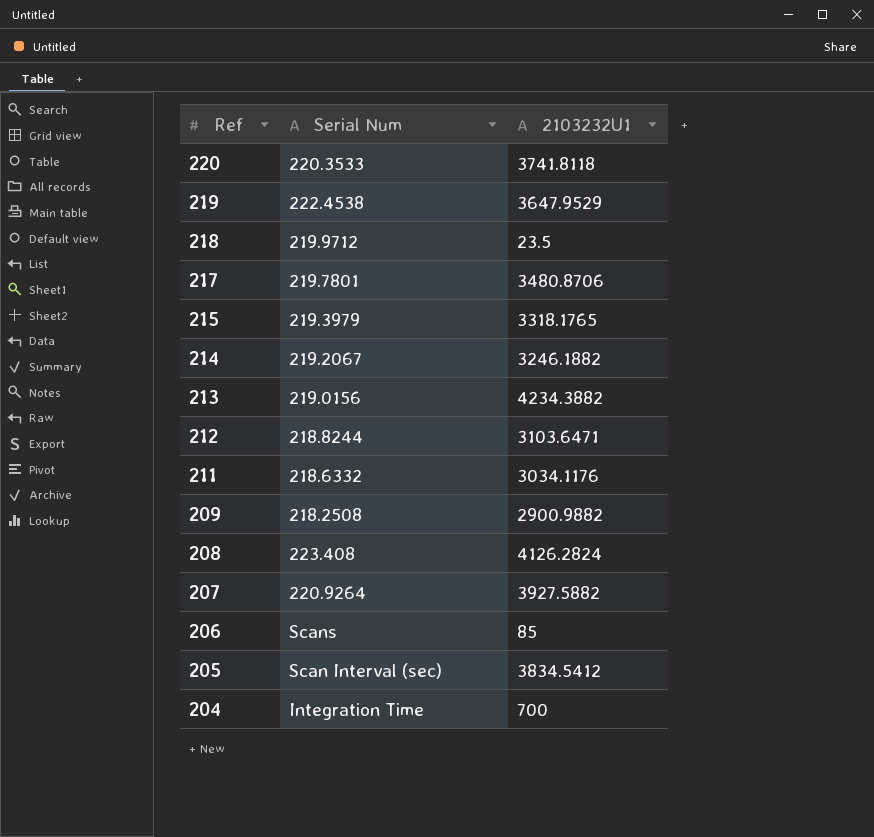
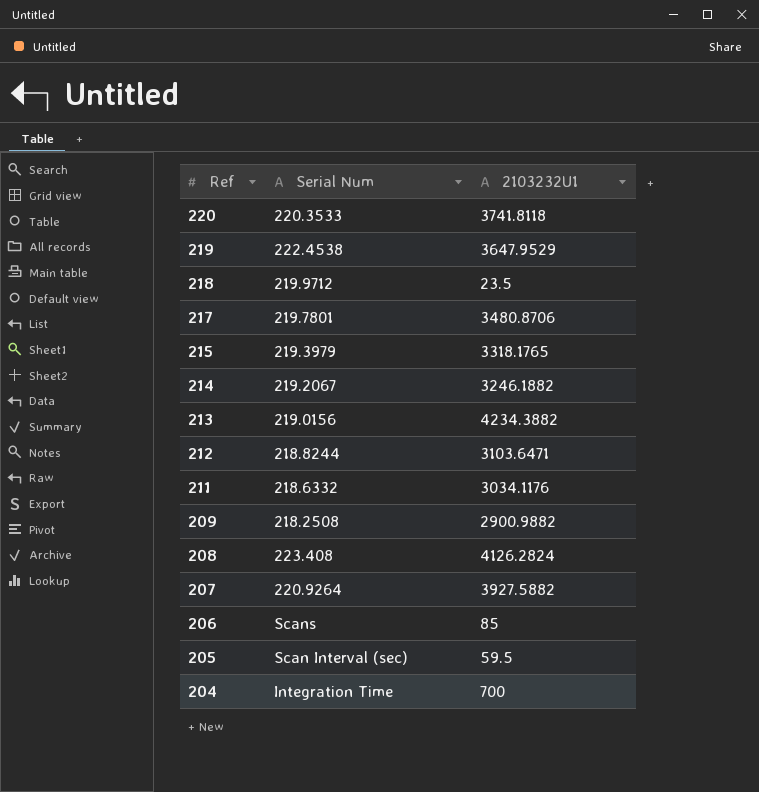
205 | 2103232U1: 3834.5412 -> 59.5

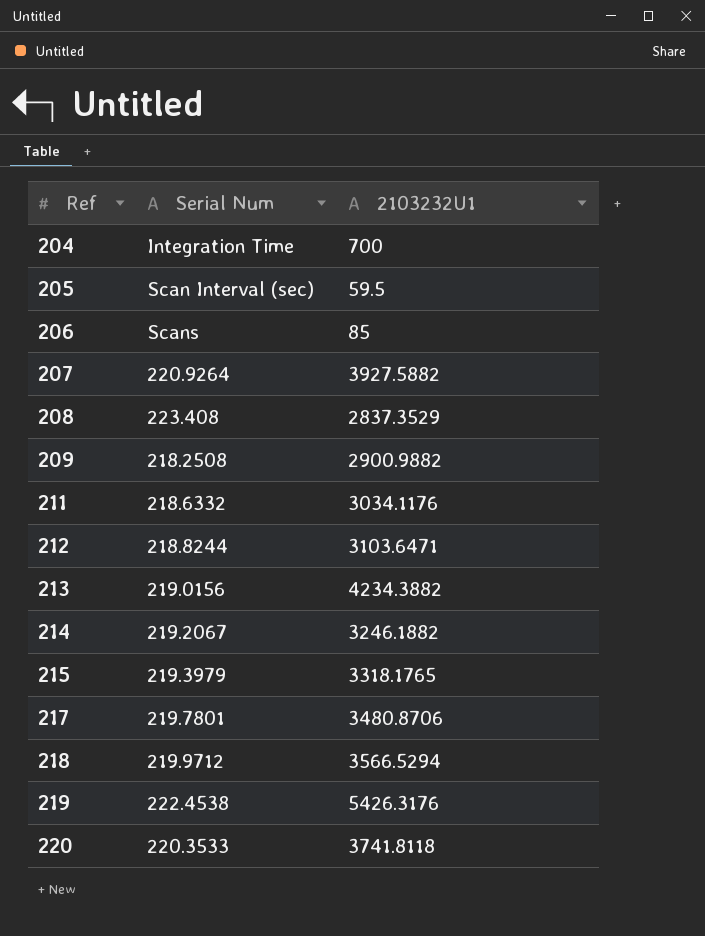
row order: Ref descending -> Ref ascending
208 | 2103232U1: 4126.2824 -> 2837.3529
218 | 2103232U1: 23.5 -> 3566.5294
219 | 2103232U1: 3647.9529 -> 5426.3176

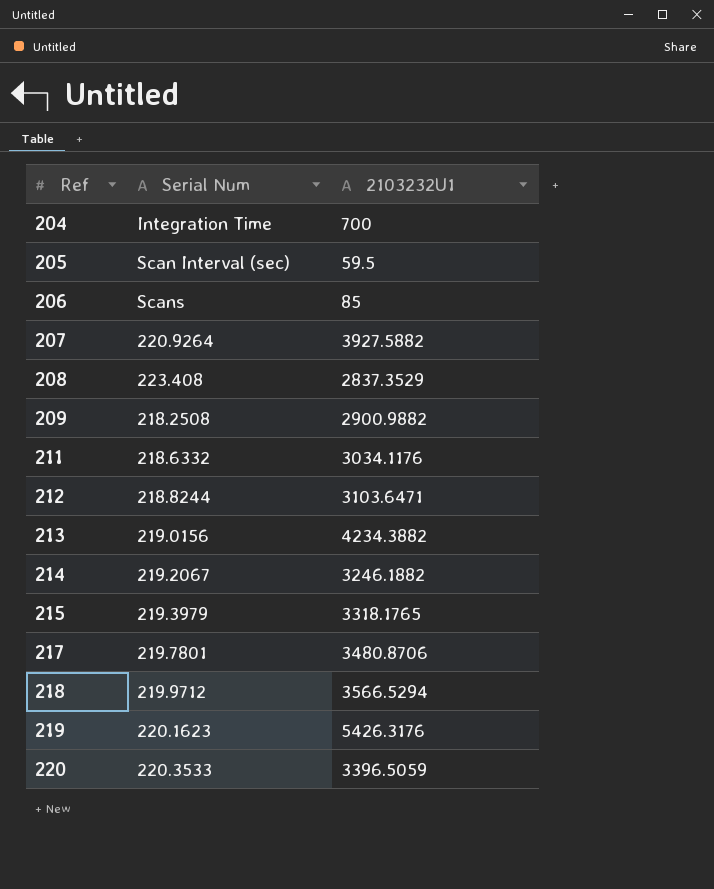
219 | Serial Num: 222.4538 -> 220.1623
220 | 2103232U1: 3741.8118 -> 3396.5059

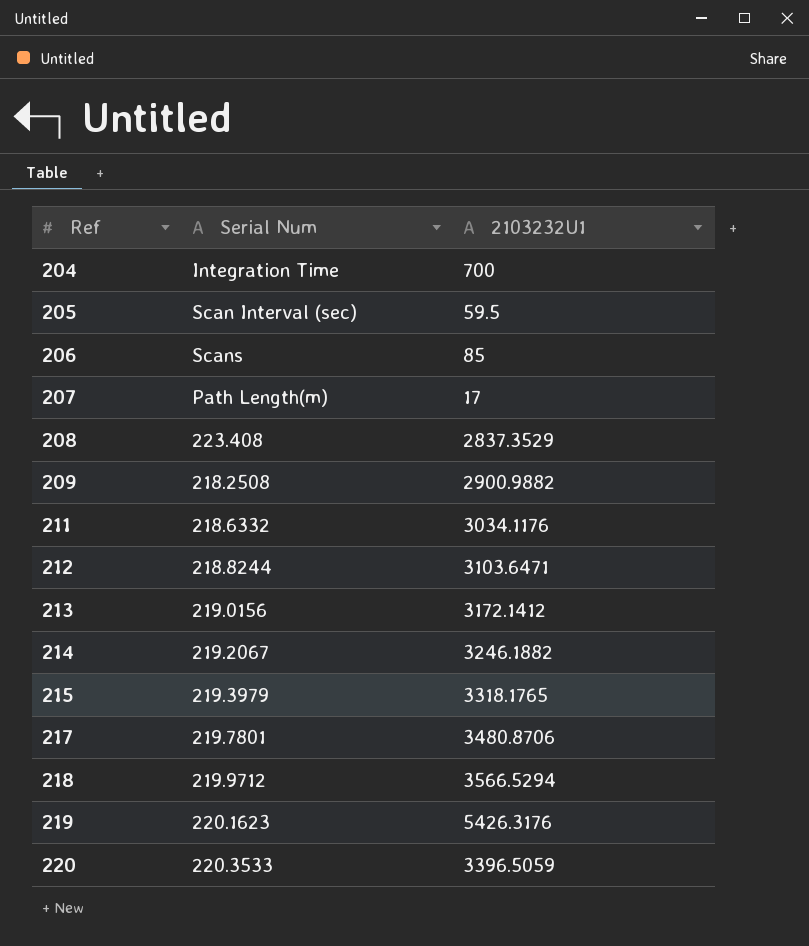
207 | Serial Num: 220.9264 -> Path Length(m)
207 | 2103232U1: 3927.5882 -> 17
213 | 2103232U1: 4234.3882 -> 3172.1412

